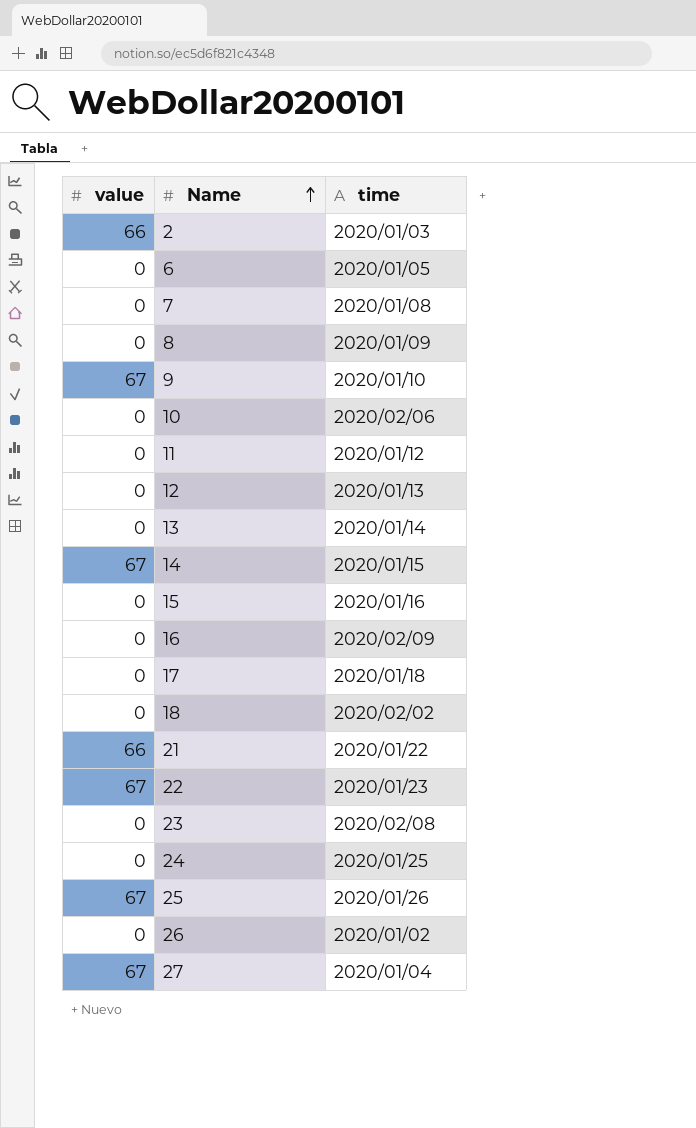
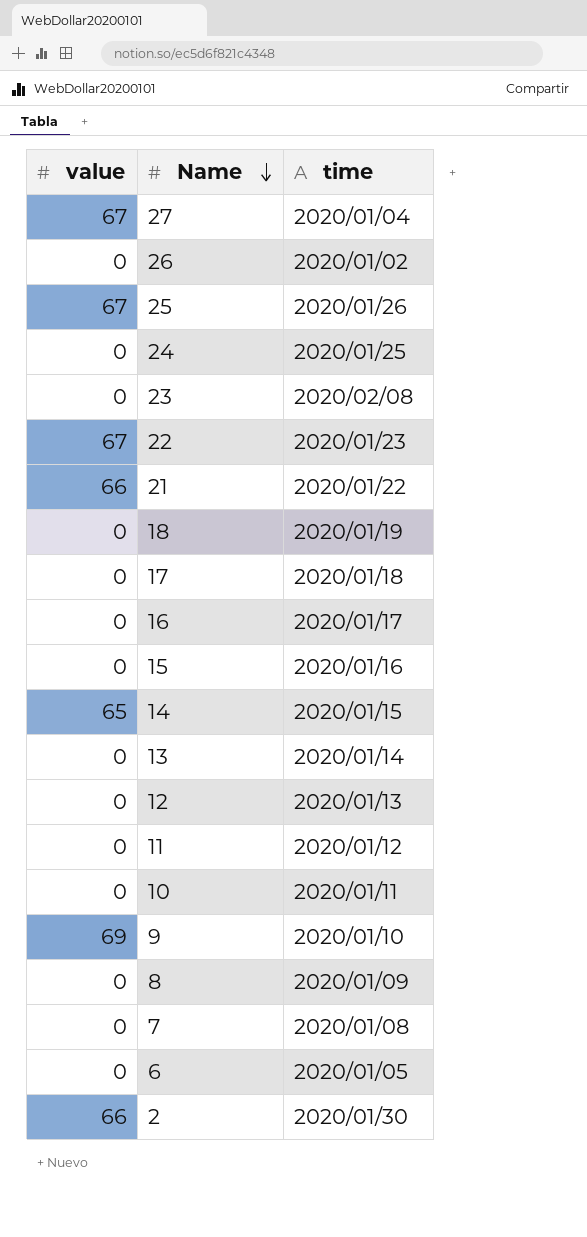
row order: Name ascending -> Name descending
18 | time: 2020/02/02 -> 2020/01/19
16 | time: 2020/02/09 -> 2020/01/17
14 | value: 67 -> 65
10 | time: 2020/02/06 -> 2020/01/11
9 | value: 67 -> 69
2 | time: 2020/01/03 -> 2020/01/30

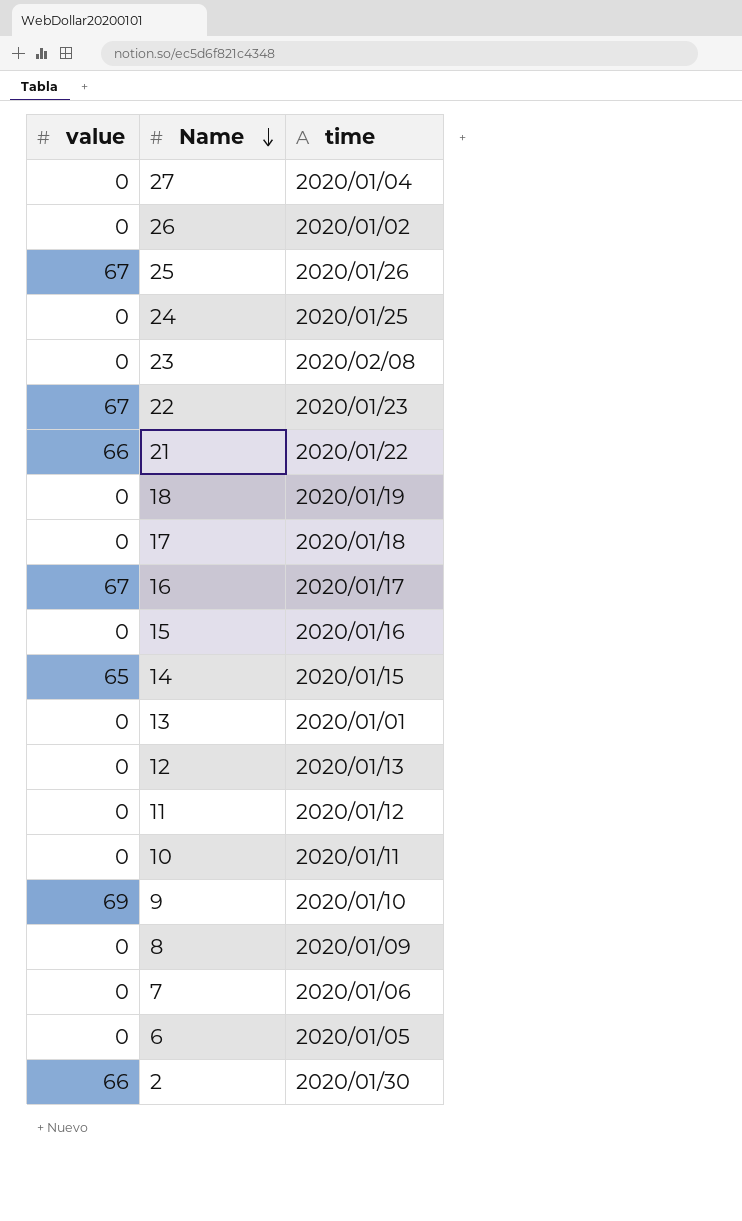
27 | value: 67 -> 0
16 | value: 0 -> 67
13 | time: 2020/01/14 -> 2020/01/01
7 | time: 2020/01/08 -> 2020/01/06

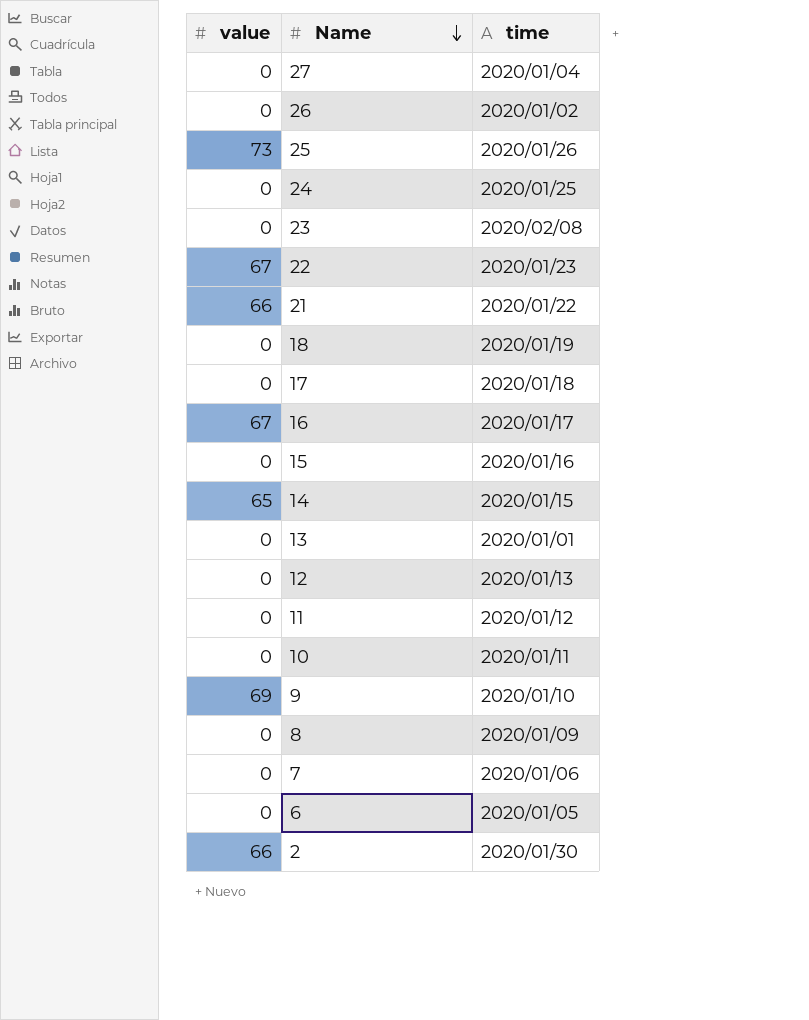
25 | value: 67 -> 73

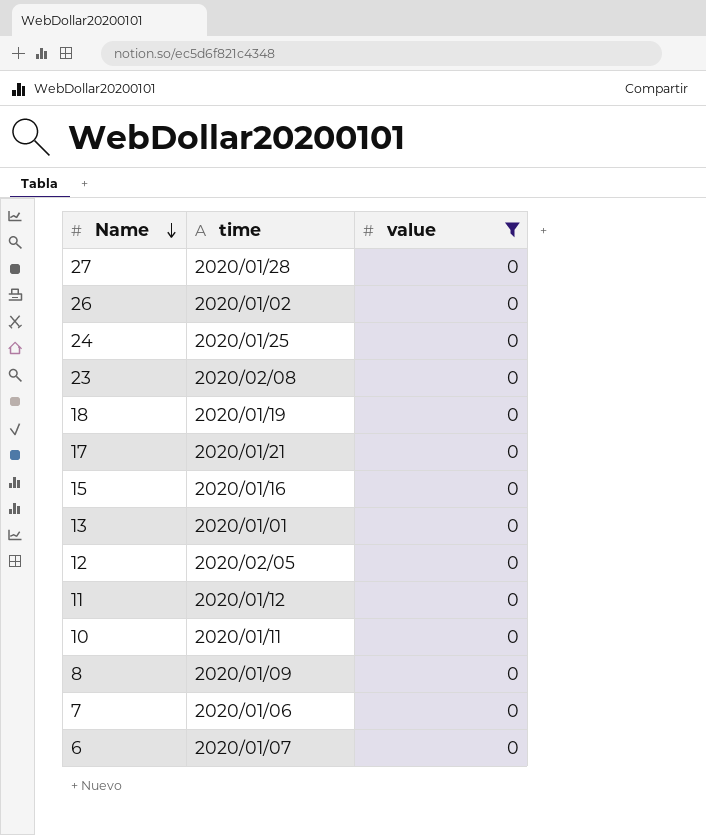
filter: none -> value = 0
column value | position: 1 -> 3
27 | time: 2020/01/04 -> 2020/01/28
17 | time: 2020/01/18 -> 2020/01/21
12 | time: 2020/01/13 -> 2020/02/05
6 | time: 2020/01/05 -> 2020/01/07

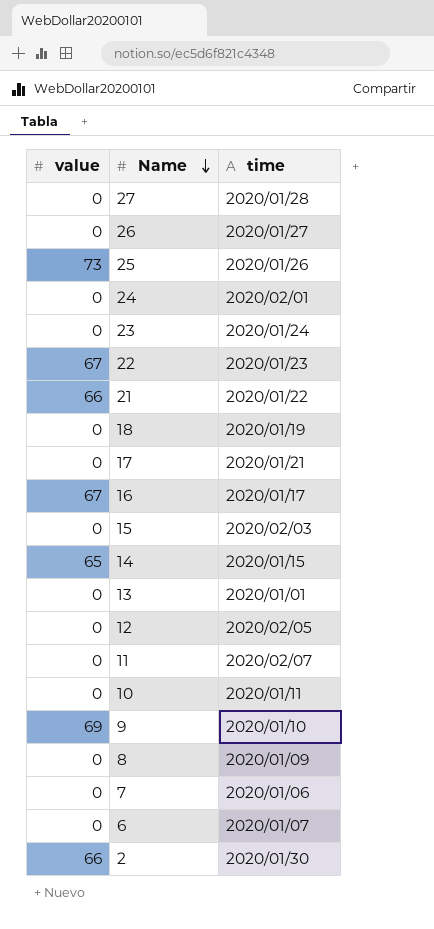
filter: value = 0 -> none
column value | position: 3 -> 1
26 | time: 2020/01/02 -> 2020/01/27
24 | time: 2020/01/25 -> 2020/02/01
23 | time: 2020/02/08 -> 2020/01/24
15 | time: 2020/01/16 -> 2020/02/03
11 | time: 2020/01/12 -> 2020/02/07

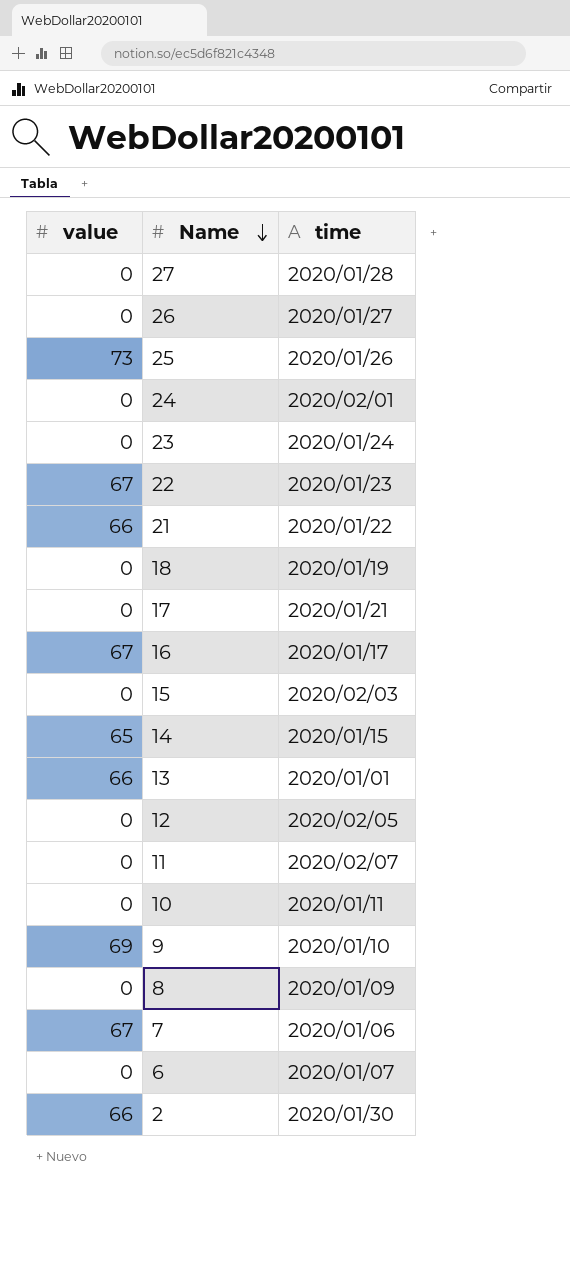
13 | value: 0 -> 66
7 | value: 0 -> 67

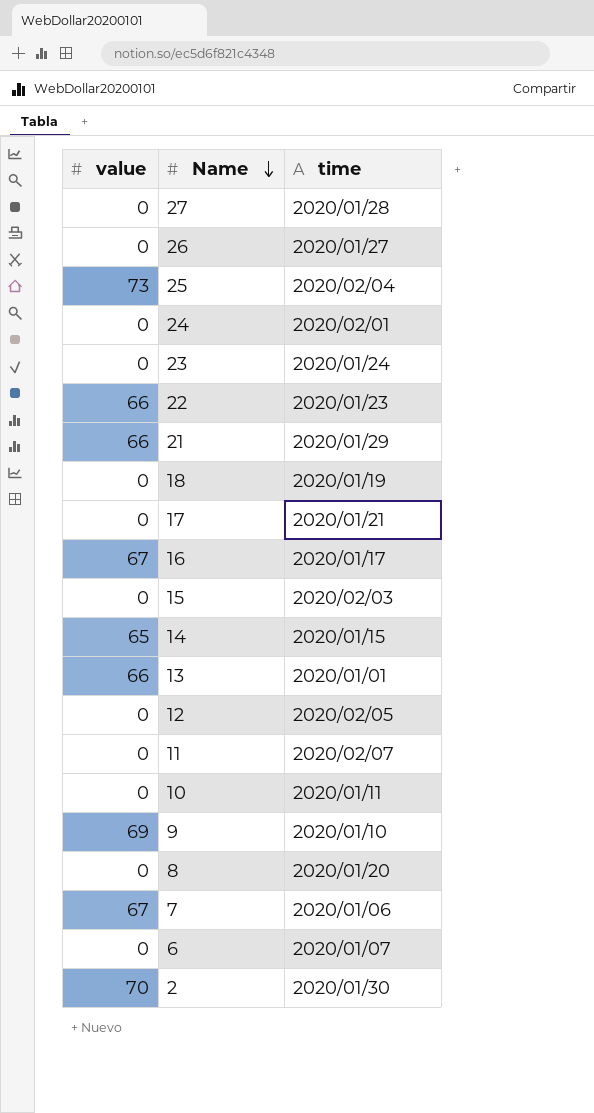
25 | time: 2020/01/26 -> 2020/02/04
22 | value: 67 -> 66
21 | time: 2020/01/22 -> 2020/01/29
8 | time: 2020/01/09 -> 2020/01/20
2 | value: 66 -> 70

